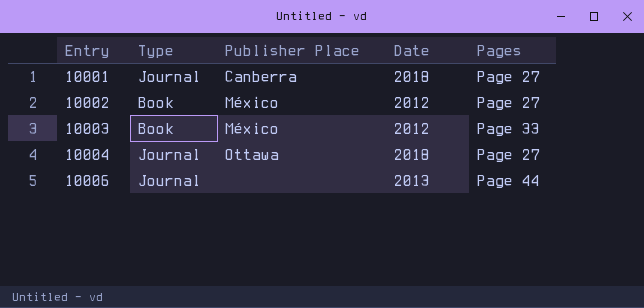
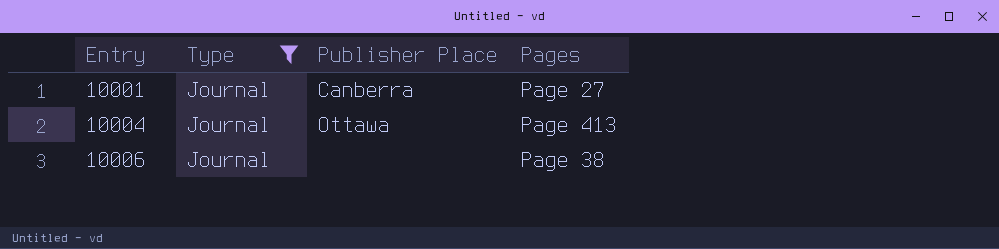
filter: none -> Type = Journal
column Date | position: 4 -> none
10004 | Pages: Page 27 -> Page 413
10006 | Pages: Page 44 -> Page 38

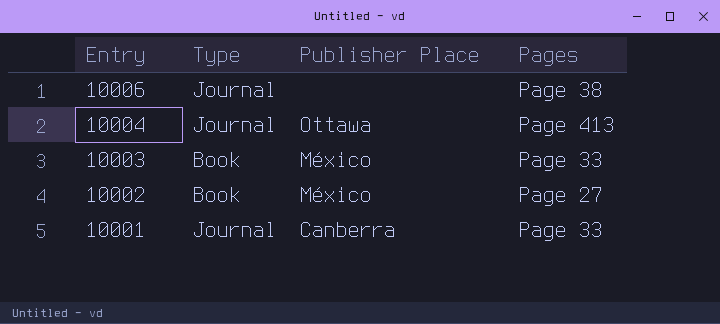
filter: Type = Journal -> none
row order: Entry ascending -> Entry descending
10001 | Pages: Page 27 -> Page 33

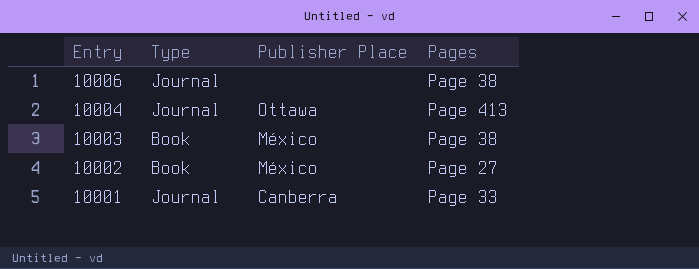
10003 | Pages: Page 33 -> Page 38

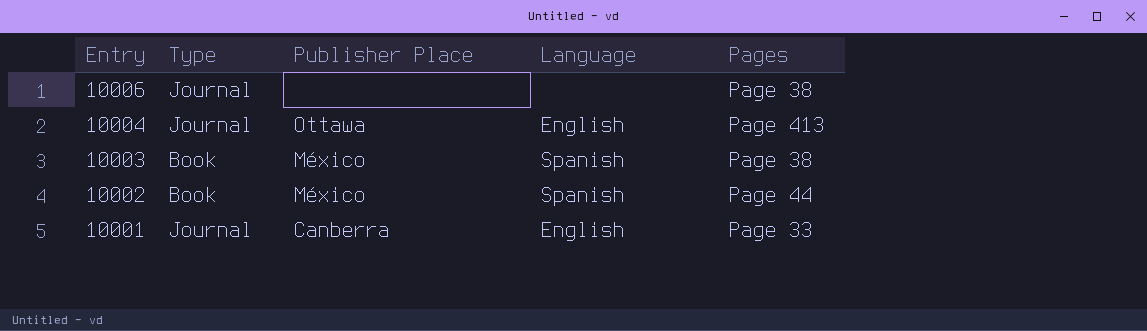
column Language | position: none -> 4
10002 | Pages: Page 27 -> Page 44

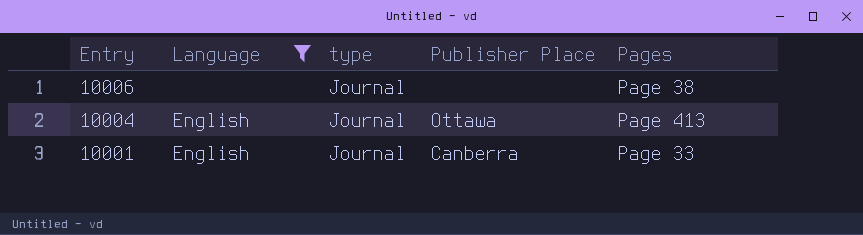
filter: none -> Language != Spanish
column Language | position: 4 -> 2
column name: Type -> type

